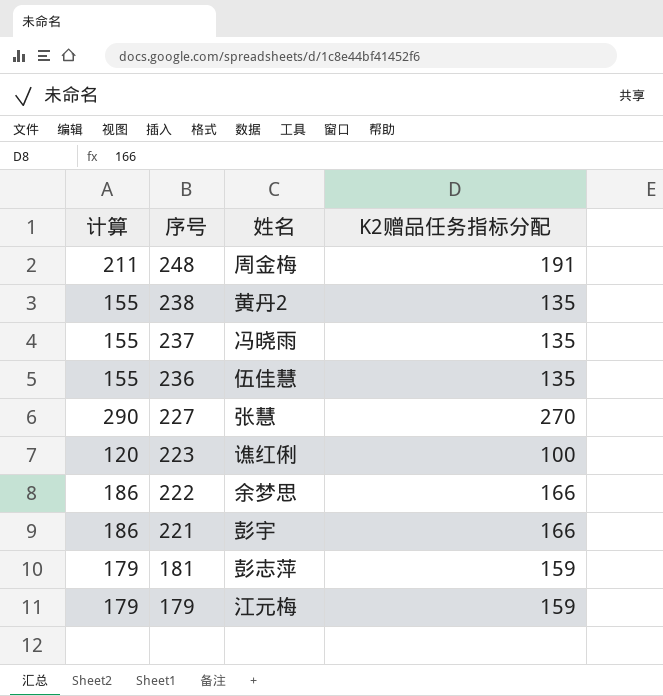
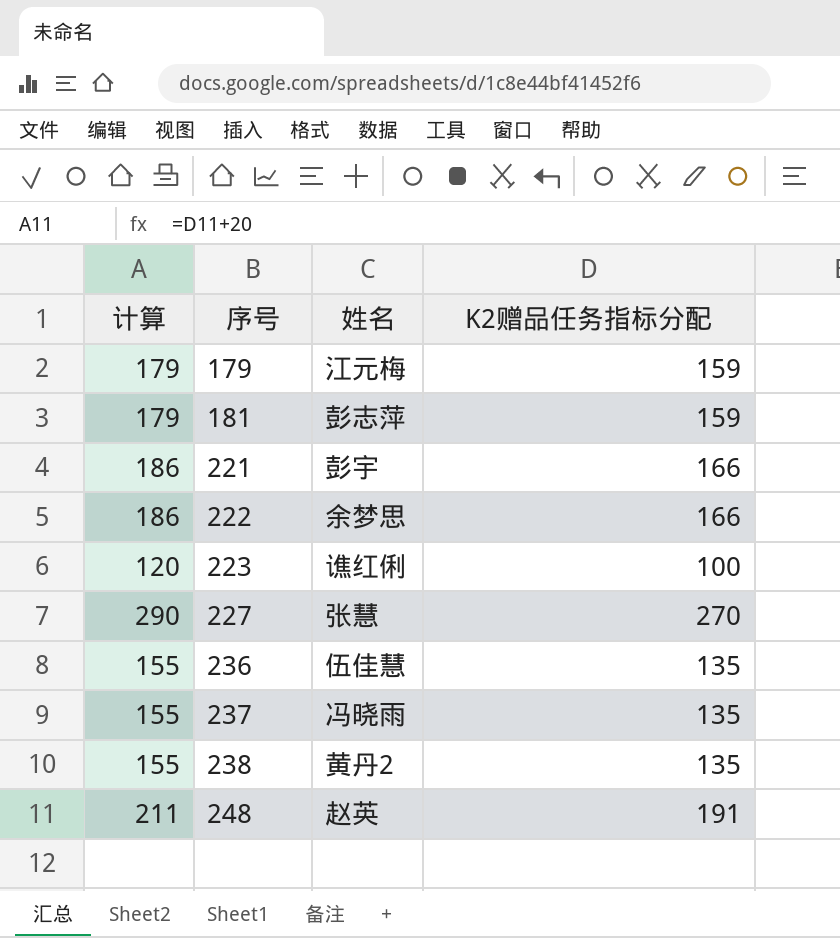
row order: 序号 descending -> 序号 ascending
248 | 姓名: 周金梅 -> 赵英

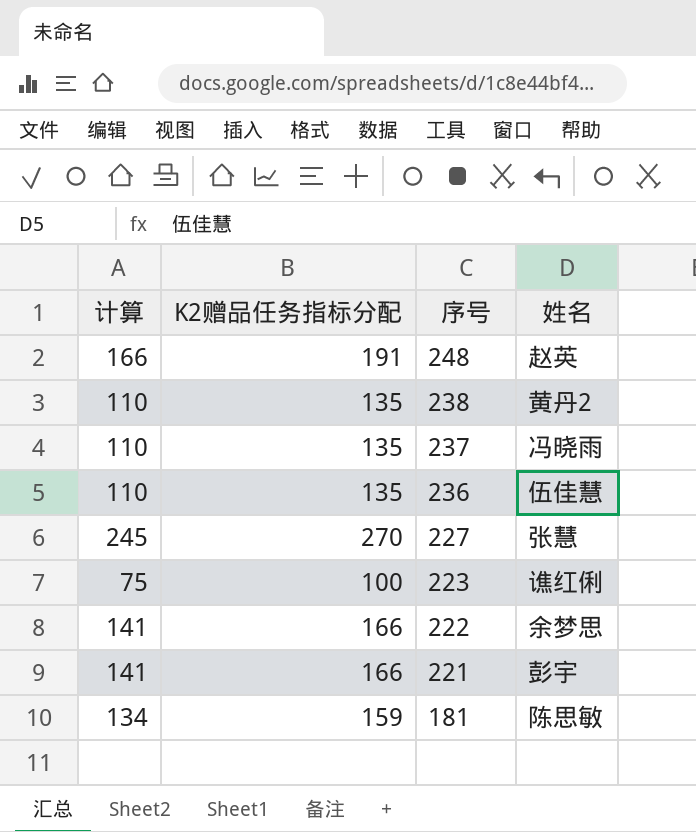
row order: 序号 ascending -> 序号 descending
column 计算 | formula: [K2赠品任务指标分配] + 20 -> [K2赠品任务指标分配] - 25
column K2赠品任务指标分配 | position: 4 -> 2
row 179: 179 | 江元梅 | 159 -> none
181 | 姓名: 彭志萍 -> 陈思敏

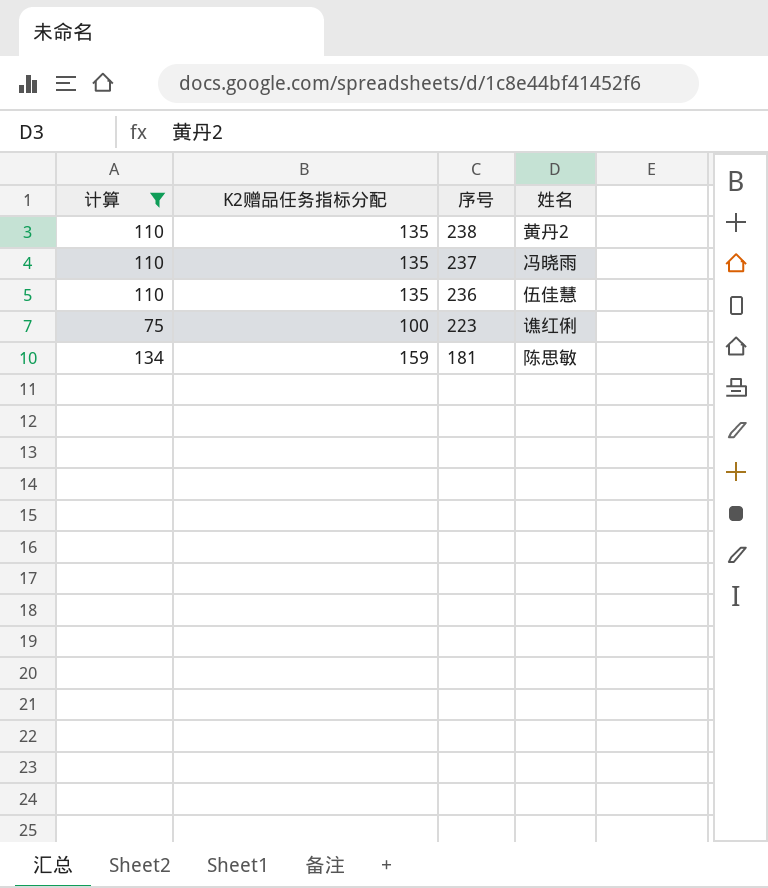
filter: none -> 计算 <= 134

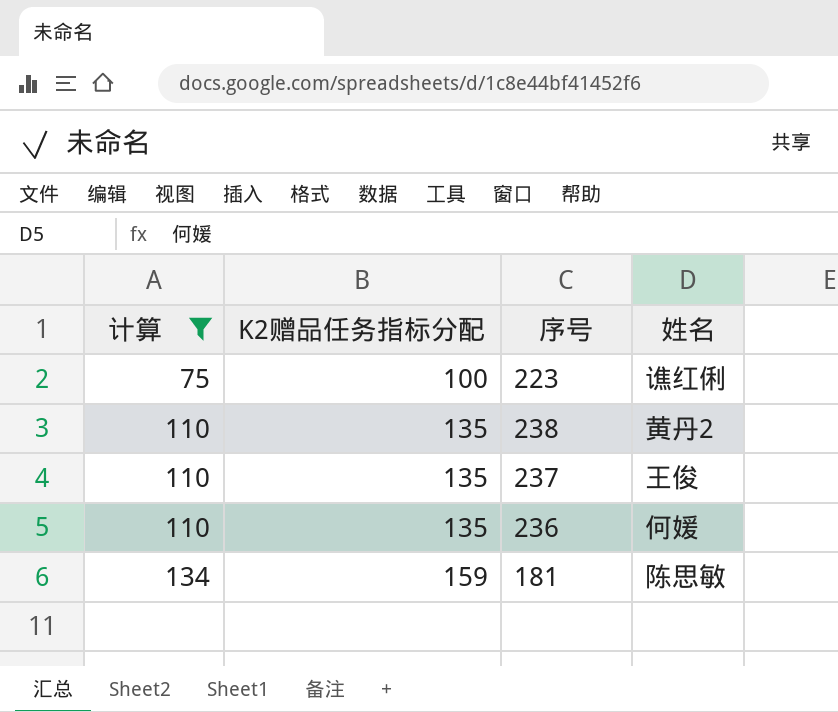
row order: 序号 descending -> 计算 ascending
237 | 姓名: 冯晓雨 -> 王俊
236 | 姓名: 伍佳慧 -> 何媛

